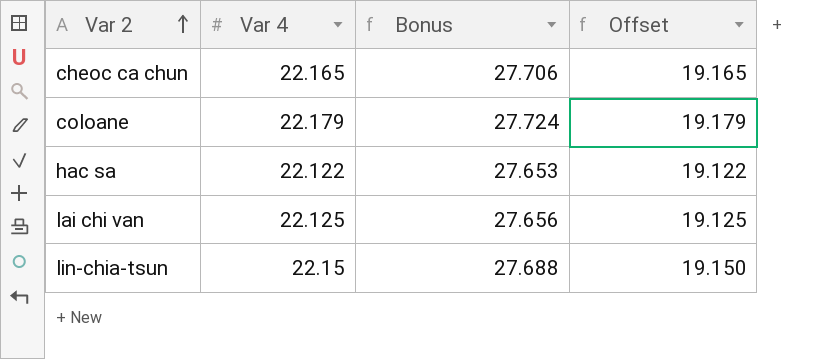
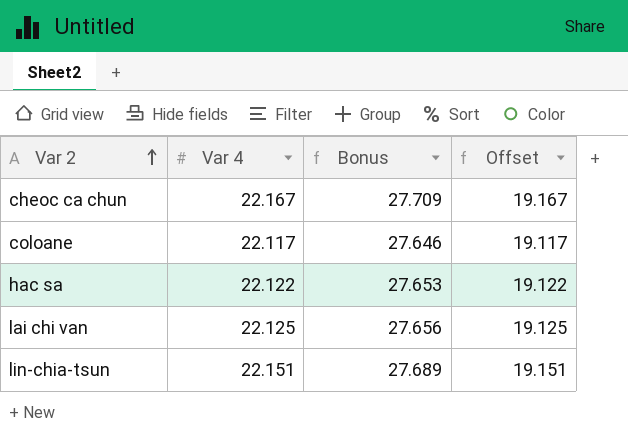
cheoc ca chun | Var 4: 22.165 -> 22.167
cheoc ca chun | Bonus: 27.706 -> 27.709
cheoc ca chun | Offset: 19.165 -> 19.167
coloane | Var 4: 22.179 -> 22.117
coloane | Bonus: 27.724 -> 27.646
coloane | Offset: 19.179 -> 19.117
lin-chia-tsun | Var 4: 22.15 -> 22.151
lin-chia-tsun | Bonus: 27.688 -> 27.689
lin-chia-tsun | Offset: 19.150 -> 19.151

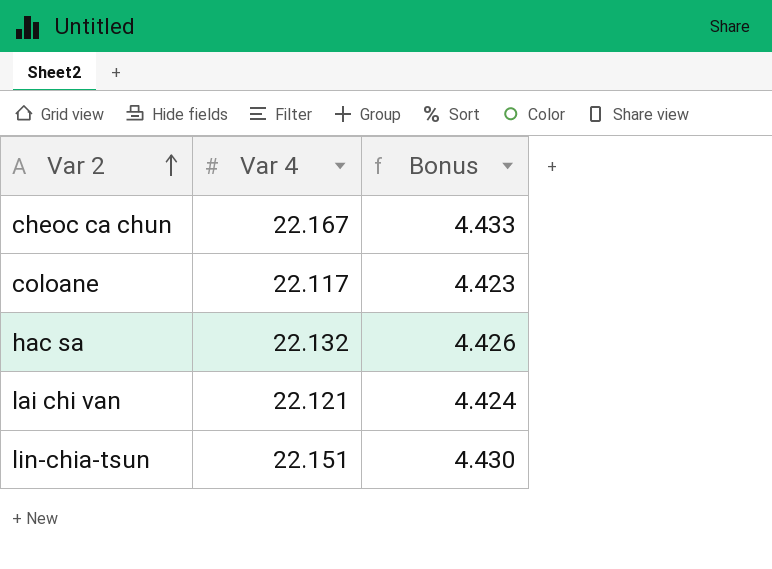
column Offset | formula: [Var 4] - 3 -> none
column Bonus | formula: [Var 4] * 1.25 -> [Var 4] * 0.2
hac sa | Var 4: 22.122 -> 22.132
lai chi van | Var 4: 22.125 -> 22.121

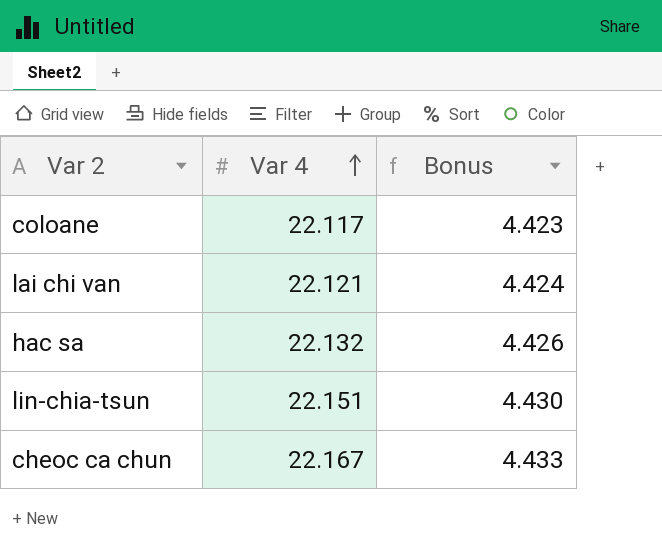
row order: Var 2 ascending -> Var 4 ascending

